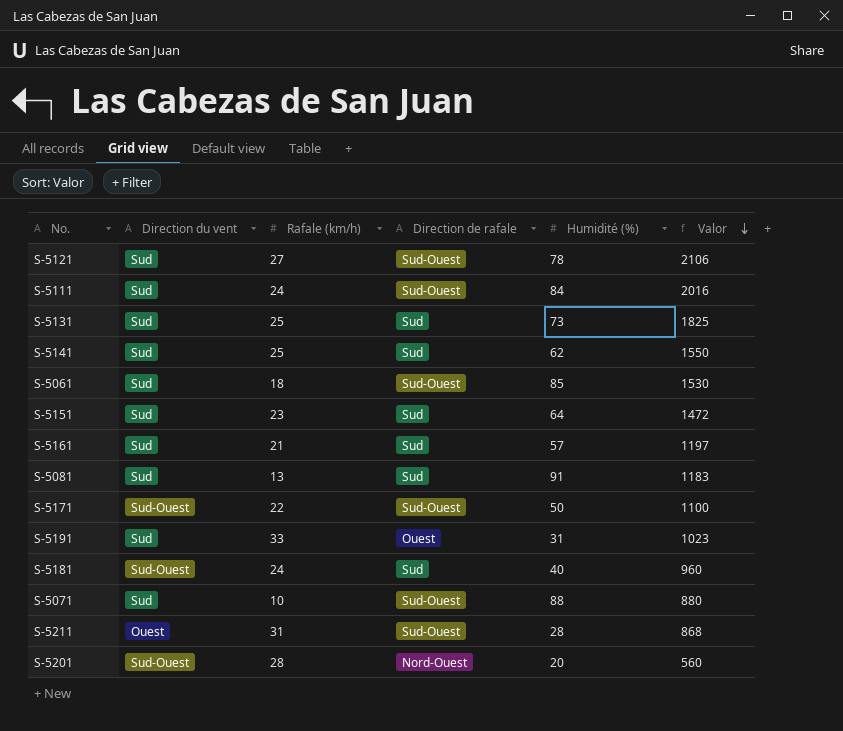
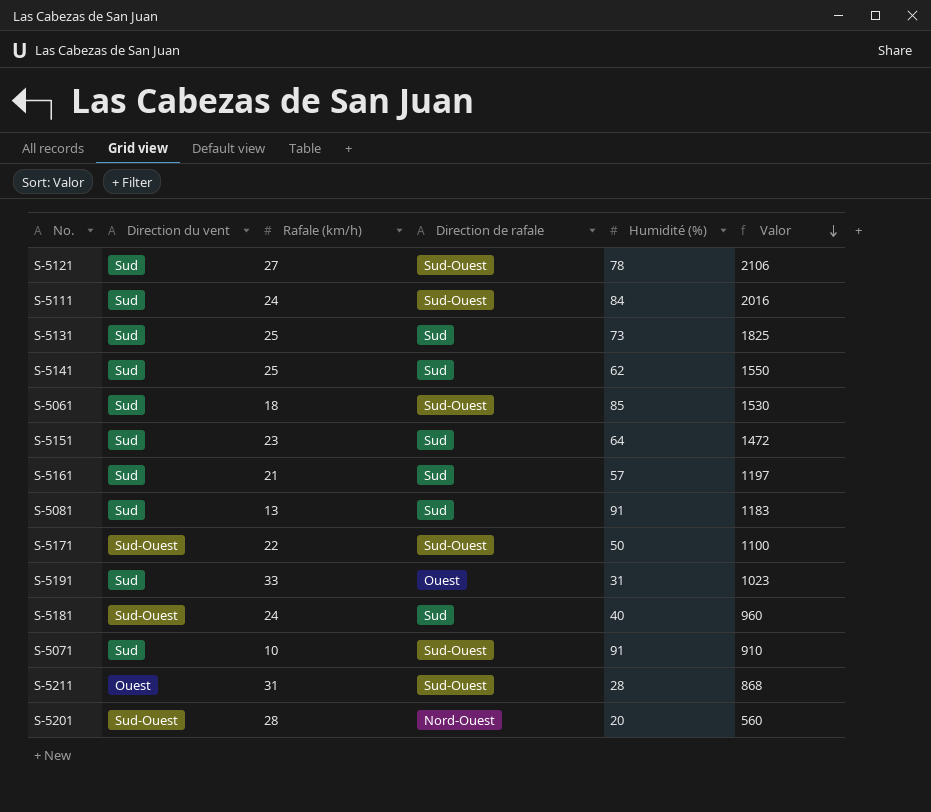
S-5071 | Humidité (%): 88 -> 91
S-5071 | Valor: 880 -> 910

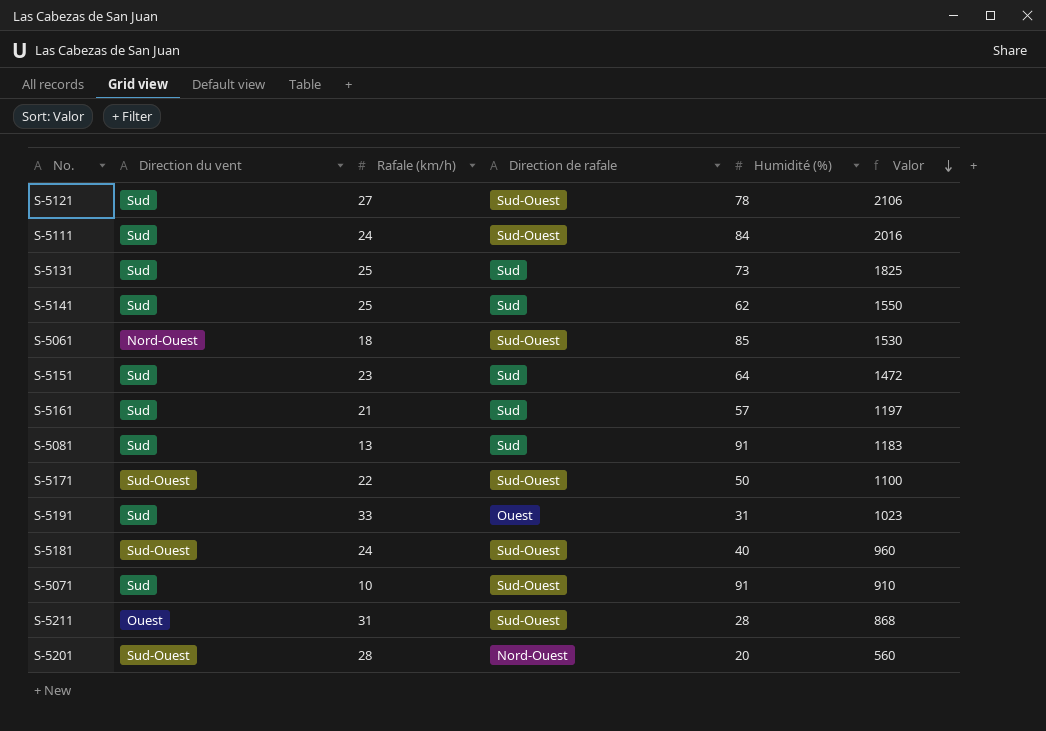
S-5061 | Direction du vent: Sud -> Nord-Ouest
S-5181 | Direction de rafale: Sud -> Sud-Ouest

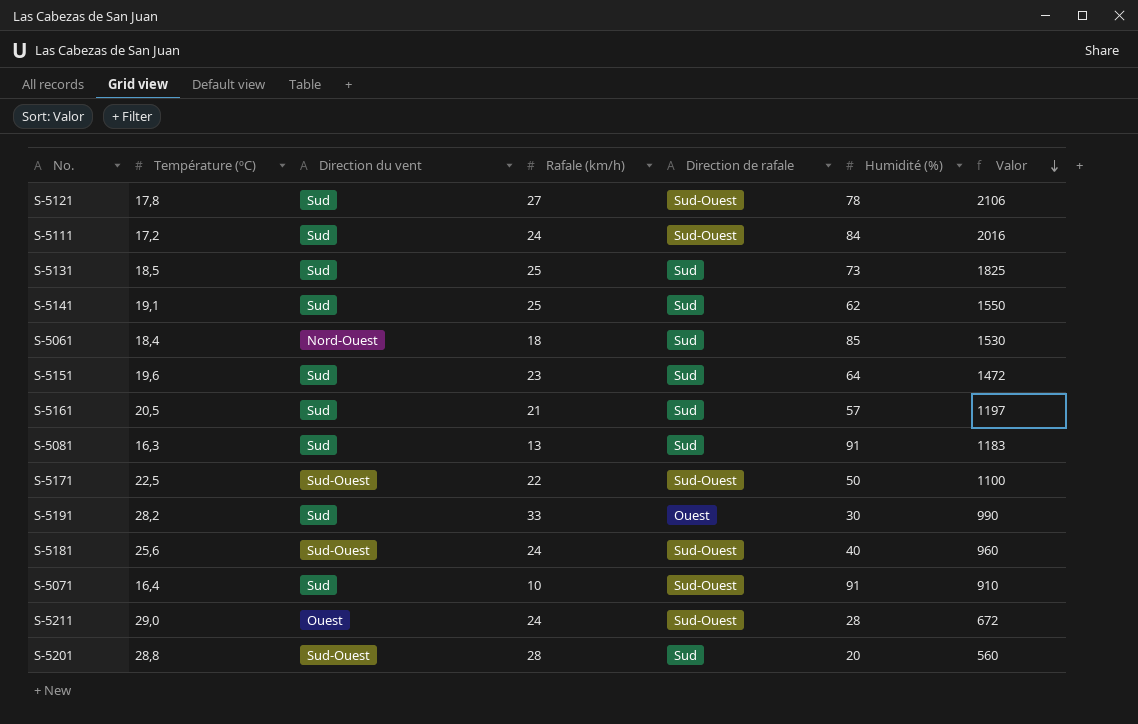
column Température (ºC) | position: none -> 2
S-5061 | Direction de rafale: Sud-Ouest -> Sud
S-5191 | Humidité (%): 31 -> 30
S-5191 | Valor: 1023 -> 990
S-5211 | Rafale (km/h): 31 -> 24
S-5211 | Valor: 868 -> 672
S-5201 | Direction de rafale: Nord-Ouest -> Sud

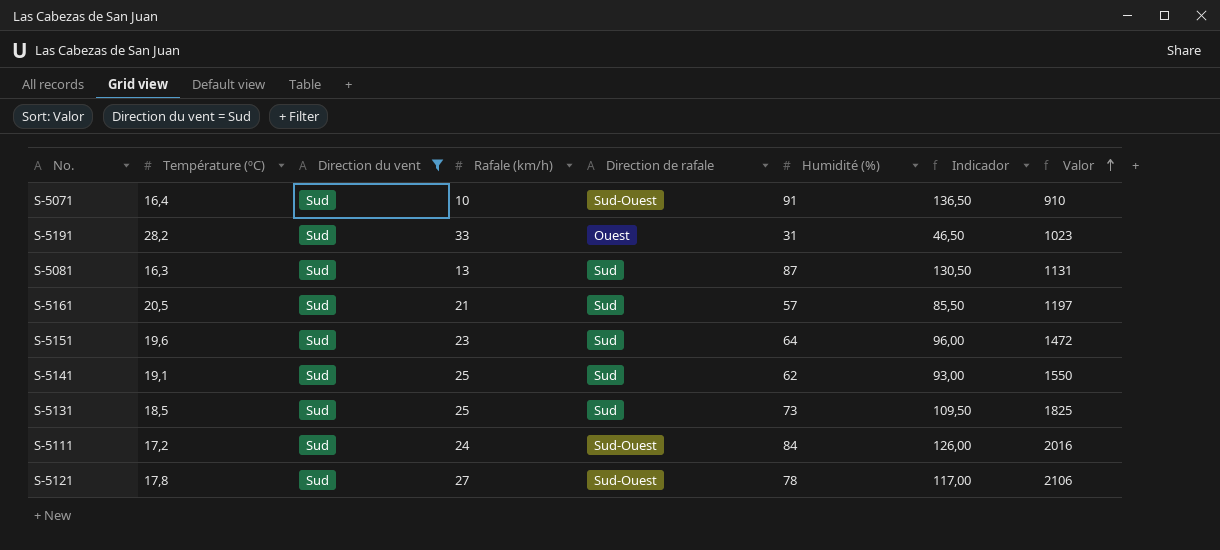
filter: none -> Direction du vent = Sud
row order: Valor descending -> Valor ascending
column Indicador | formula: none -> [Humidité (%)] * 1,5
S-5191 | Humidité (%): 30 -> 31
S-5191 | Valor: 990 -> 1023
S-5081 | Humidité (%): 91 -> 87
S-5081 | Valor: 1183 -> 1131

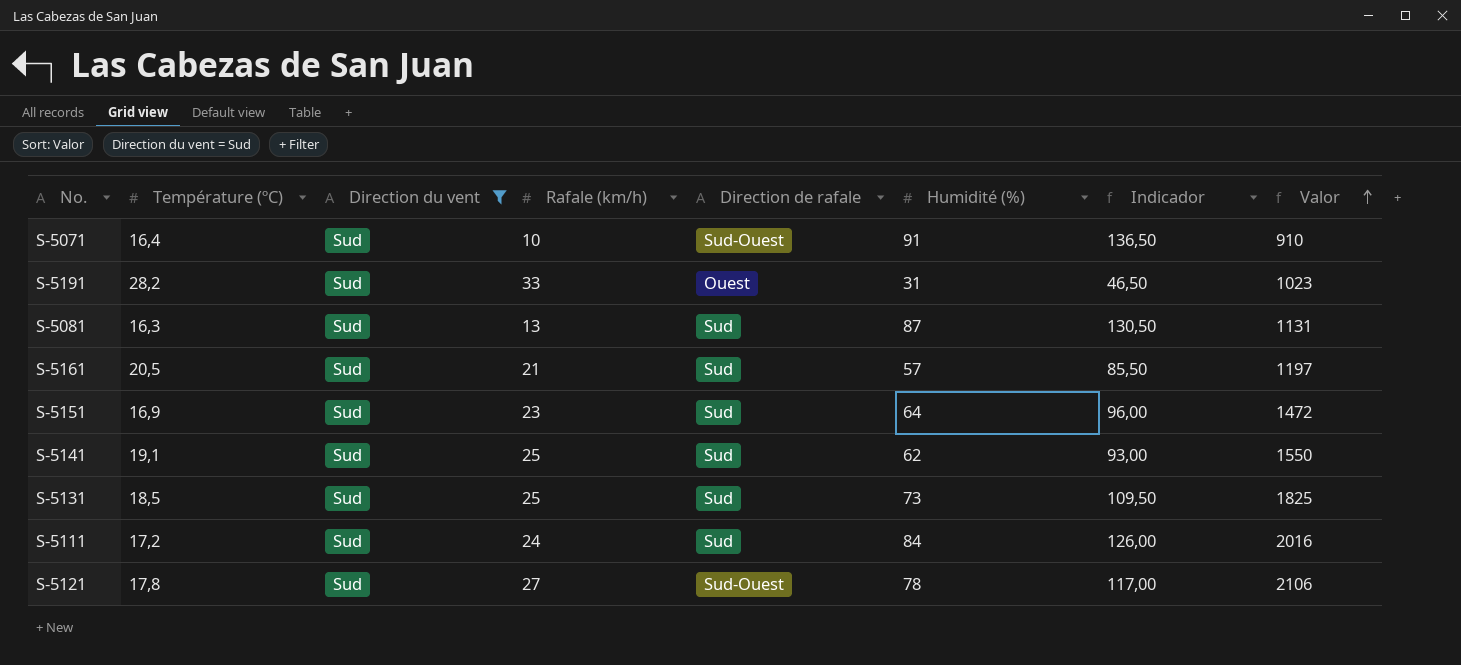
S-5151 | Température (ºC): 19,6 -> 16,9
S-5111 | Direction de rafale: Sud-Ouest -> Sud

